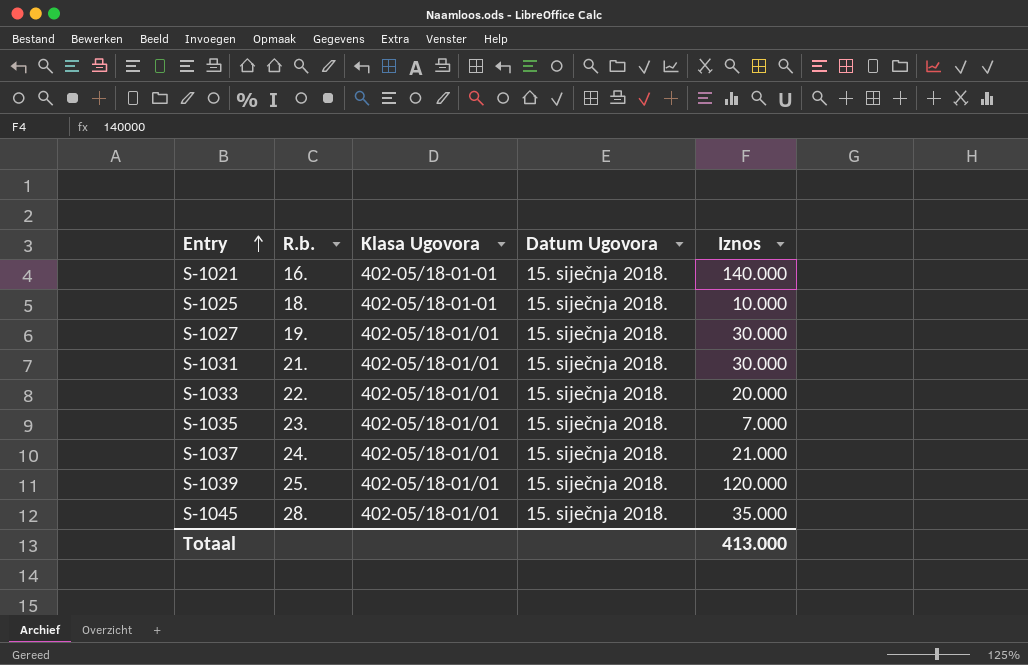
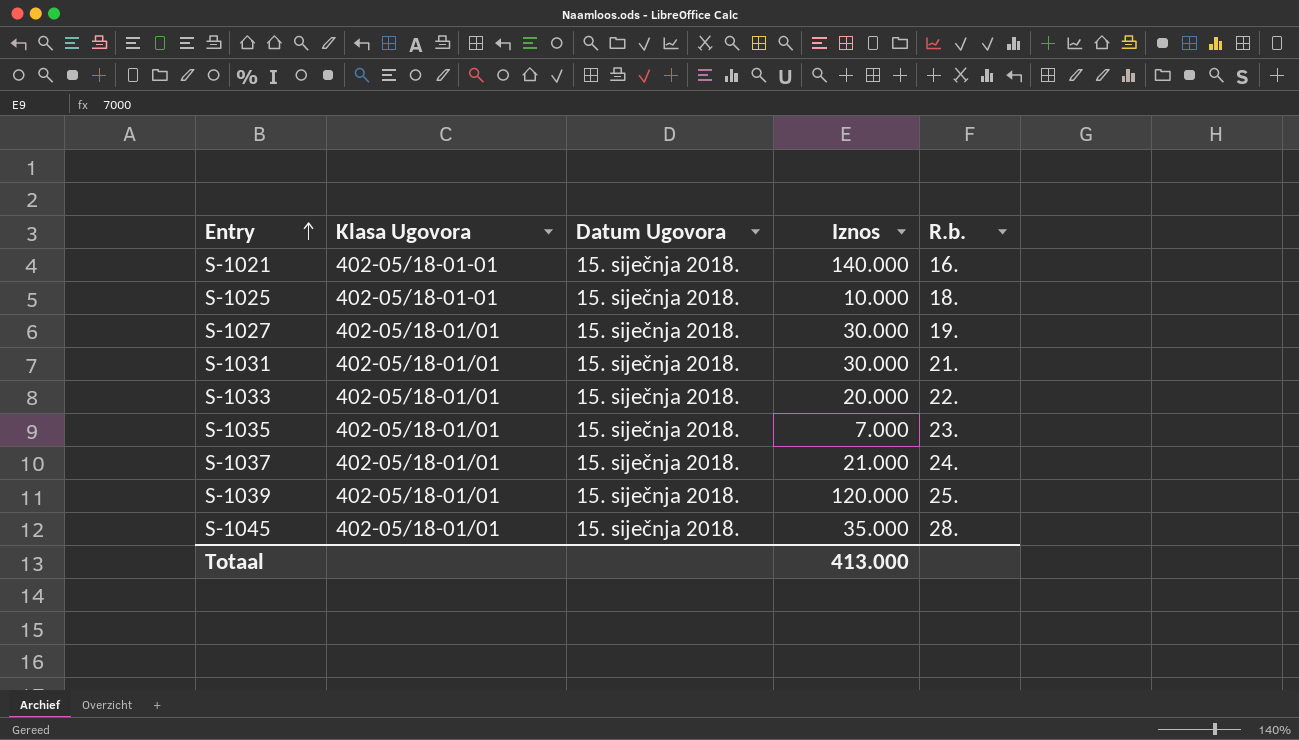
column R.b. | position: 2 -> 5

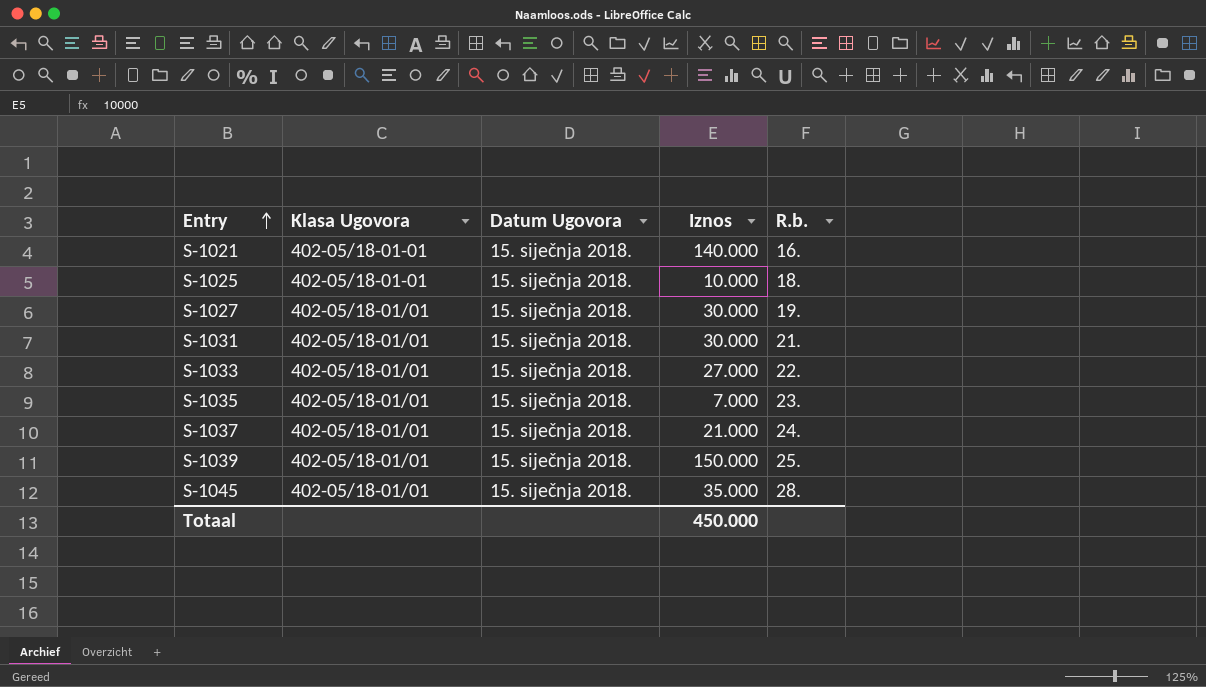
S-1033 | Iznos: 20.000 -> 27.000
S-1039 | Iznos: 120.000 -> 150.000
Totaal | Iznos: 413.000 -> 450.000

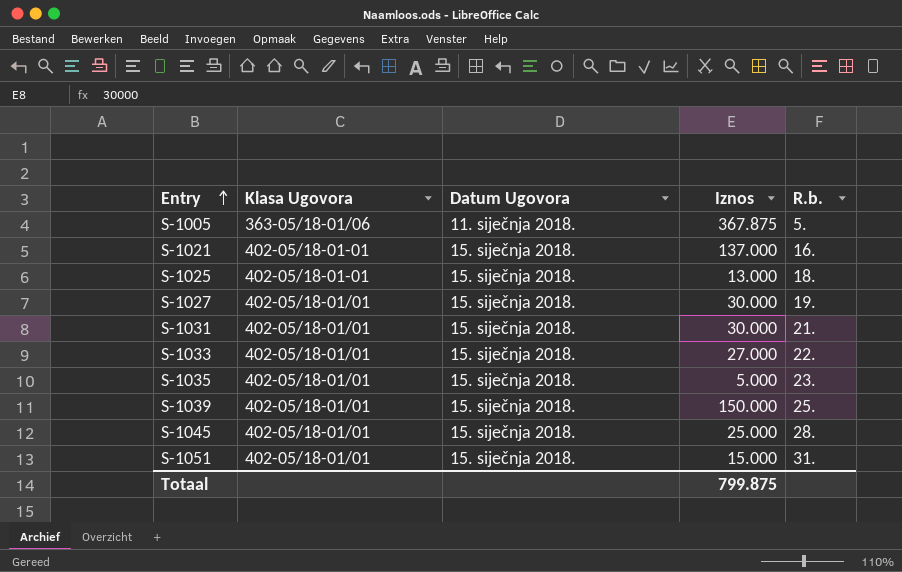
row S-1037: 402-05/18-01/01 | 15. siječnja 2018. | 21.000 | 24. -> none
row S-1005: none -> 363-05/18-01/06 | 11. siječnja 2018. | 367.875 | 5.
S-1021 | Iznos: 140.000 -> 137.000
S-1025 | Iznos: 10.000 -> 13.000
S-1035 | Iznos: 7.000 -> 5.000
S-1045 | Iznos: 35.000 -> 25.000
row S-1051: none -> 402-05/18-01/01 | 15. siječnja 2018. | 15.000 | 31.
Totaal | Iznos: 450.000 -> 799.875

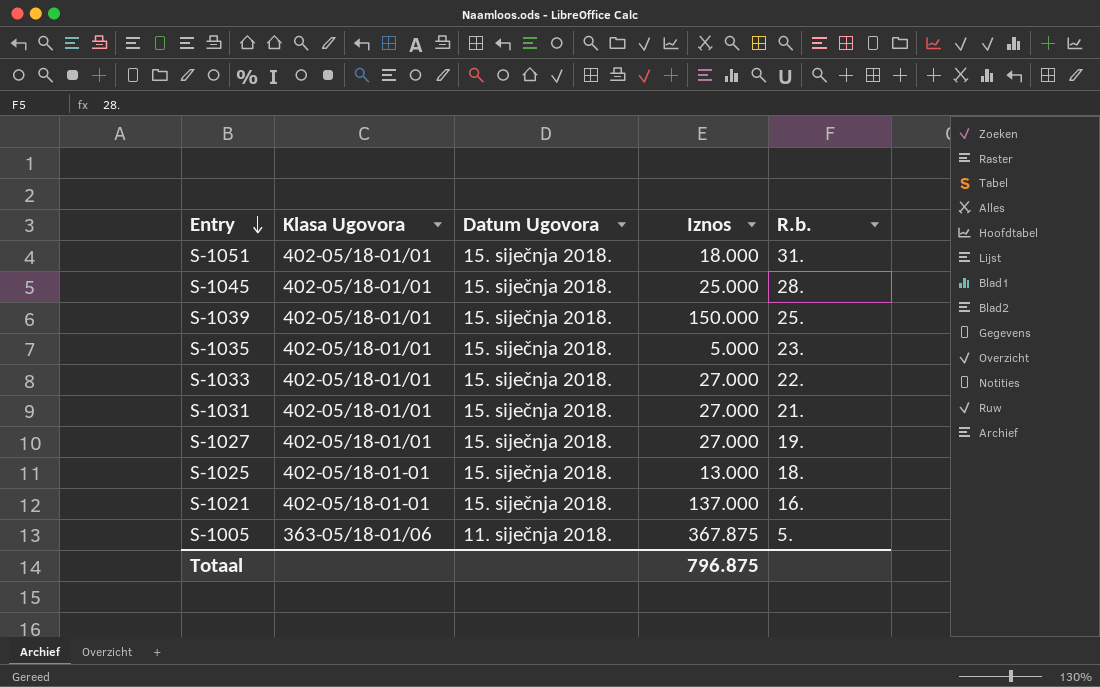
row order: Entry ascending -> Entry descending
S-1051 | Iznos: 15.000 -> 18.000
S-1031 | Iznos: 30.000 -> 27.000
S-1027 | Iznos: 30.000 -> 27.000
Totaal | Iznos: 799.875 -> 796.875

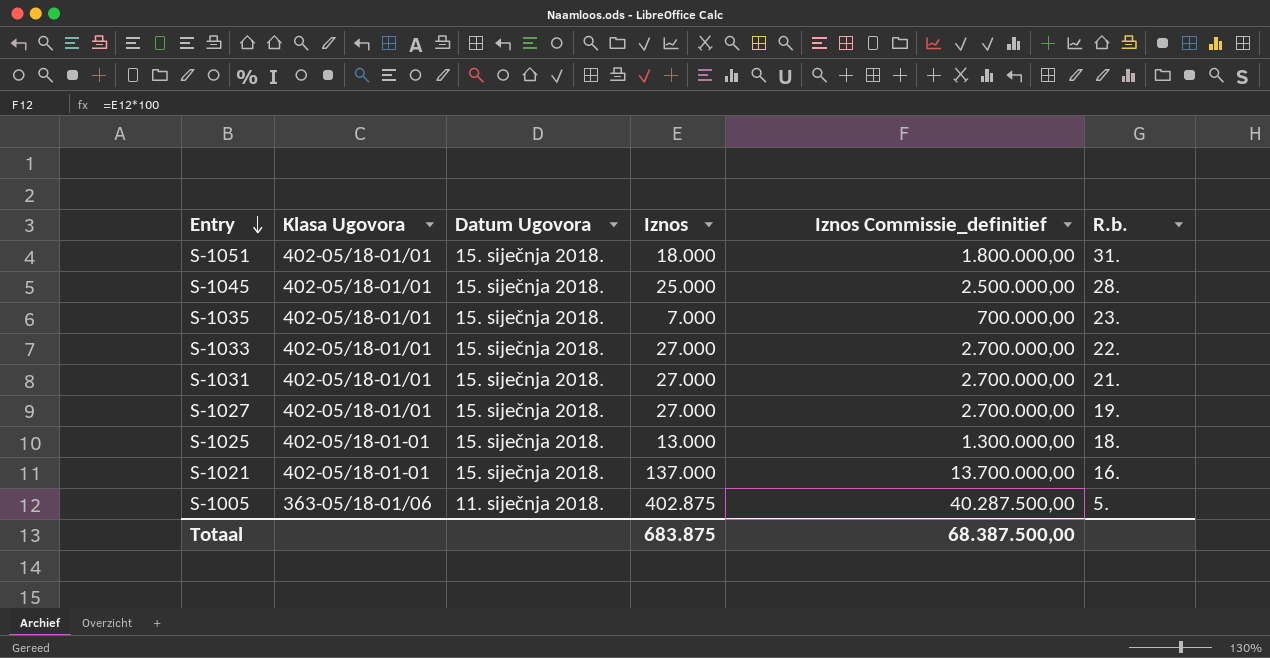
column Iznos Commissie_definitief | formula: none -> [Iznos] * 100
row S-1039: 402-05/18-01/01 | 15. siječnja 2018. | 150.000 | 25. -> none
S-1035 | Iznos: 5.000 -> 7.000
S-1005 | Iznos: 367.875 -> 402.875
Totaal | Iznos: 796.875 -> 683.875

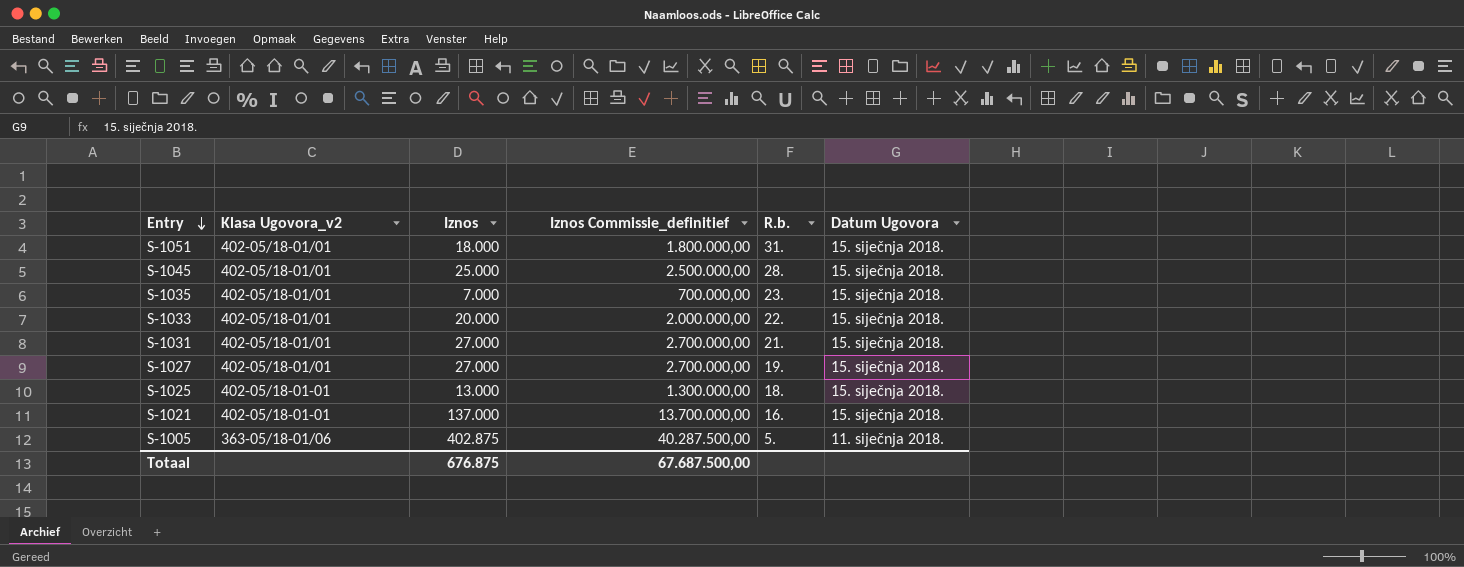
column name: Klasa Ugovora -> Klasa Ugovora_v2
column Datum Ugovora | position: 3 -> 6
S-1033 | Iznos: 27.000 -> 20.000
S-1033 | Iznos Commissie_definitief: 2.700.000,00 -> 2.000.000,00
Totaal | Iznos: 683.875 -> 676.875
Totaal | Iznos Commissie_definitief: 68.387.500,00 -> 67.687.500,00

